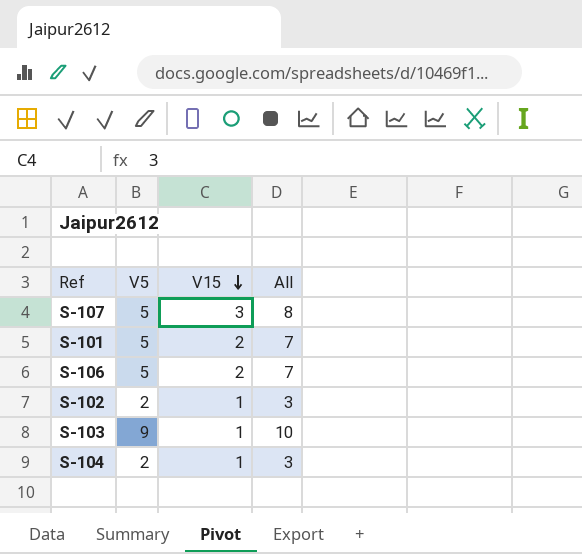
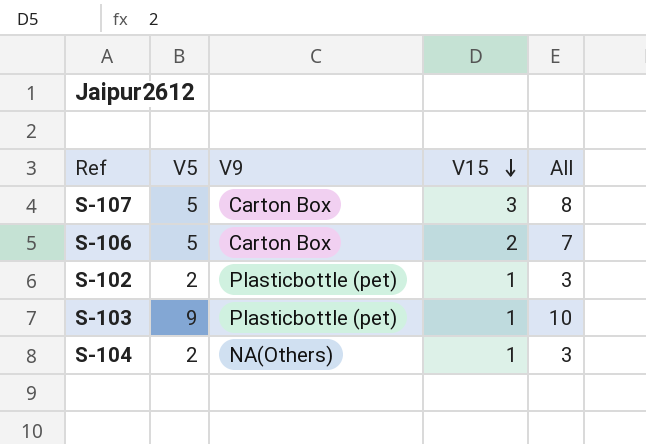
column V9 | position: none -> 3
row S-101: 5 | 2 | 7 -> none

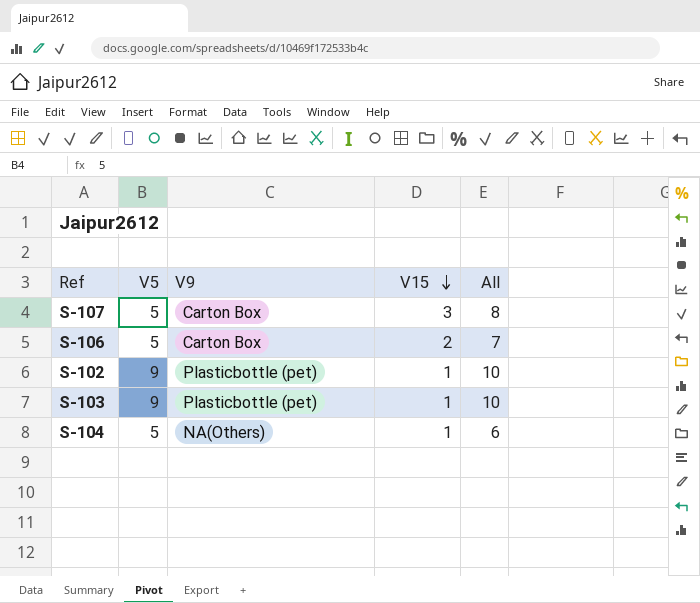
S-102 | V5: 2 -> 9
S-102 | All: 3 -> 10
S-104 | V5: 2 -> 5
S-104 | All: 3 -> 6

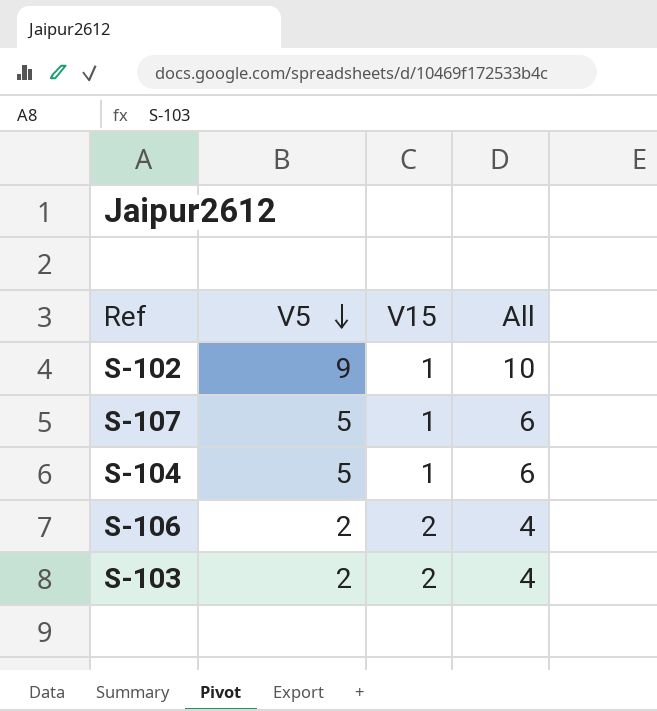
row order: V15 descending -> V5 descending
column V9 | position: 3 -> none
S-107 | V15: 3 -> 1
S-107 | All: 8 -> 6
S-106 | V5: 5 -> 2
S-106 | All: 7 -> 4
S-103 | V5: 9 -> 2
S-103 | V15: 1 -> 2
S-103 | All: 10 -> 4

